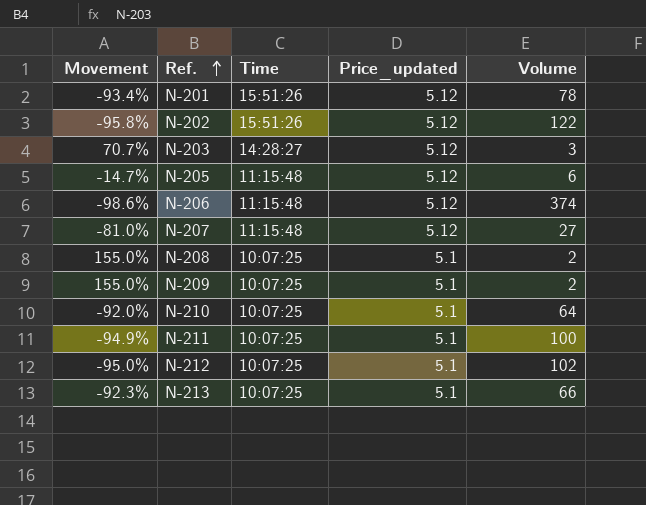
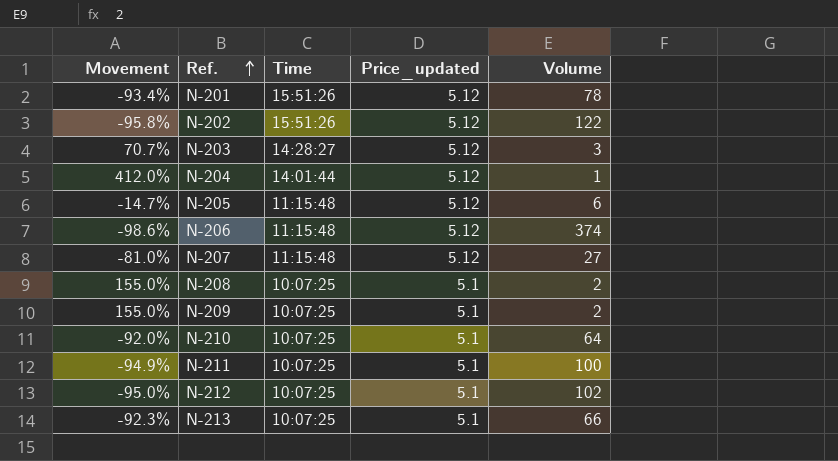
row N-204: none -> 412.0% | 14:01:44 | 5.12 | 1

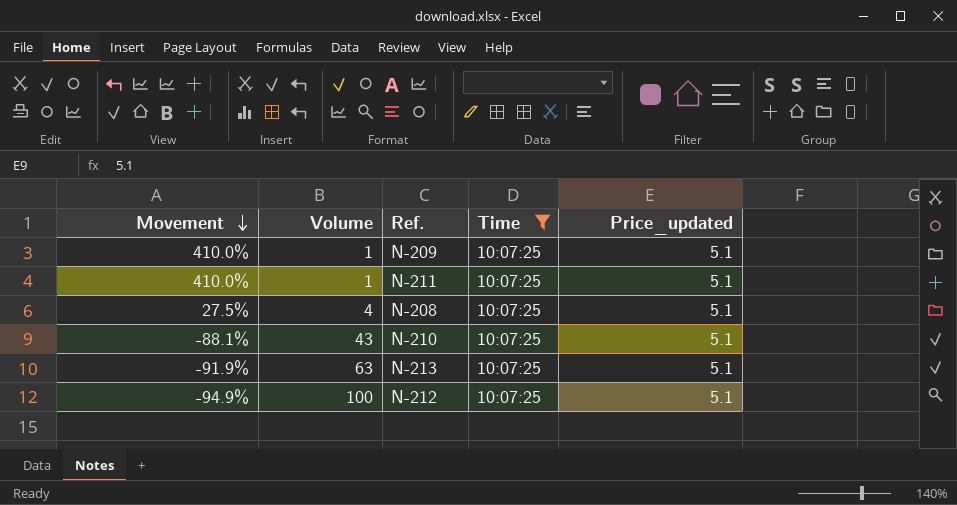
filter: none -> Time = 10:07:25
row order: Ref. ascending -> Movement descending
column Volume | position: 5 -> 2
N-209 | Movement: 155.0% -> 410.0%
N-209 | Volume: 2 -> 1
N-211 | Movement: -94.9% -> 410.0%
N-211 | Volume: 100 -> 1
N-208 | Movement: 155.0% -> 27.5%
N-208 | Volume: 2 -> 4
N-210 | Movement: -92.0% -> -88.1%
N-210 | Volume: 64 -> 43
N-213 | Movement: -92.3% -> -91.9%
N-213 | Volume: 66 -> 63
N-212 | Movement: -95.0% -> -94.9%
N-212 | Volume: 102 -> 100

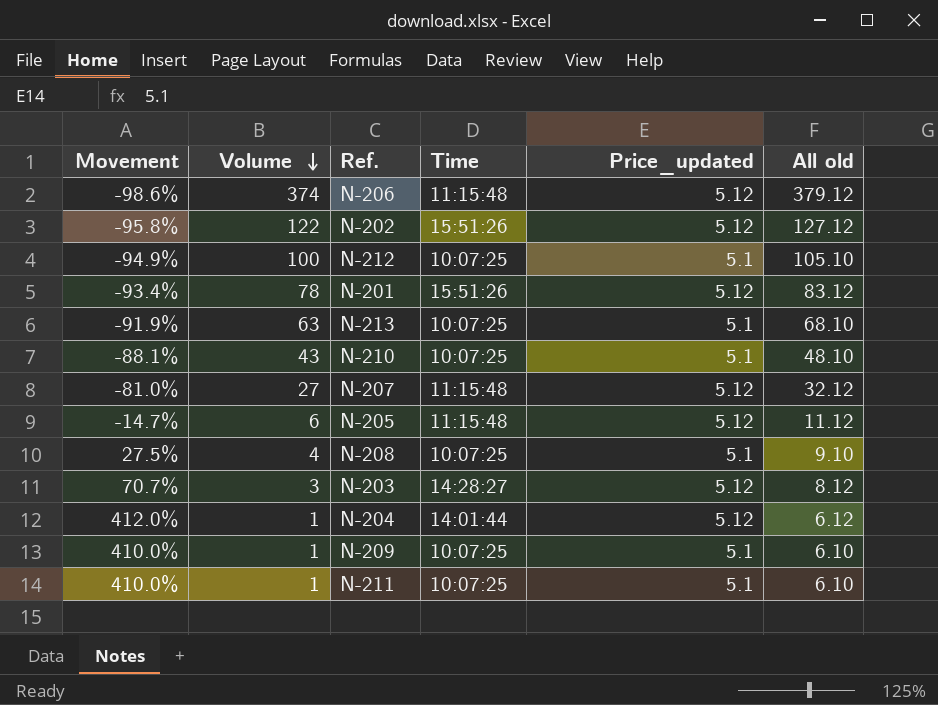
filter: Time = 10:07:25 -> none
row order: Movement descending -> Volume descending
column All old | formula: none -> [Volume] + [Price_updated]

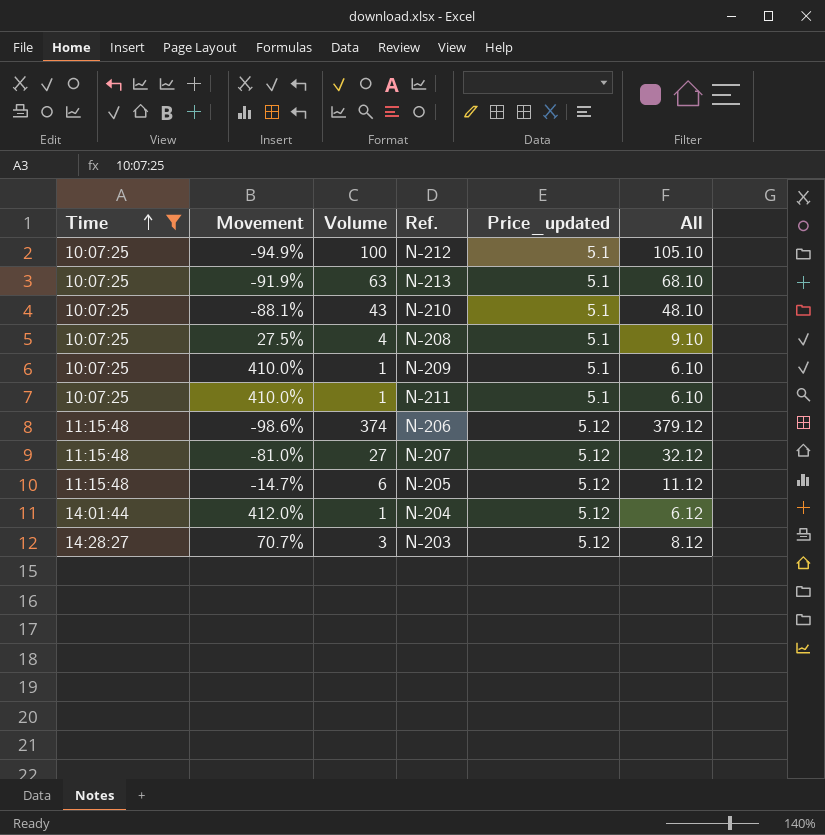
filter: none -> Time != 15:51:26
row order: Volume descending -> Time ascending
column Time | position: 4 -> 1
column name: All old -> All

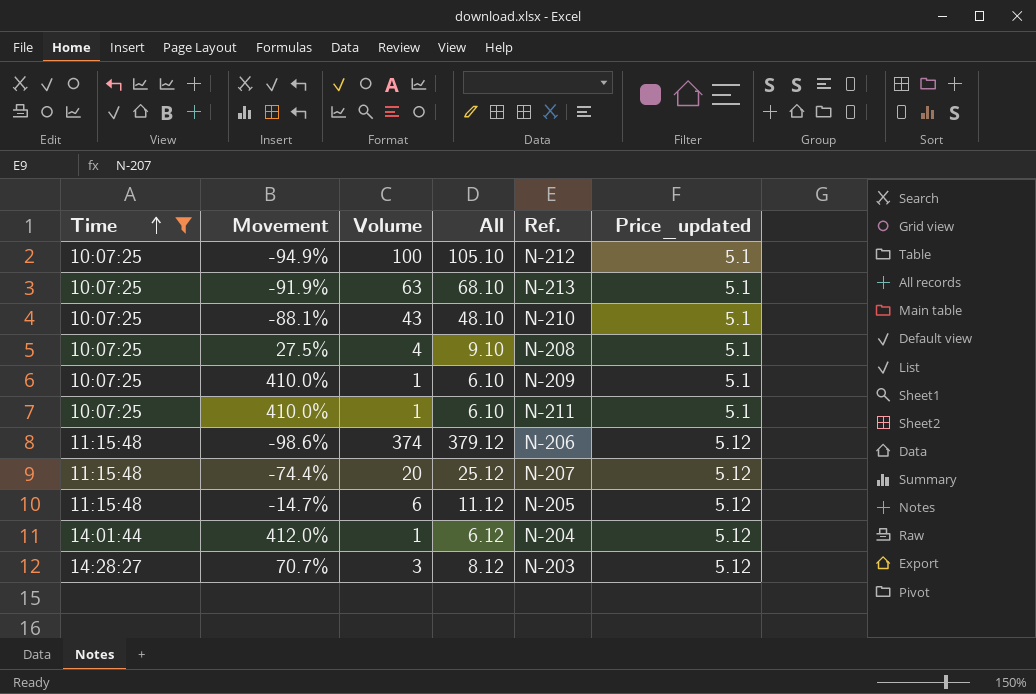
column All | position: 6 -> 4
N-207 | Movement: -81.0% -> -74.4%
N-207 | Volume: 27 -> 20
N-207 | All: 32.12 -> 25.12

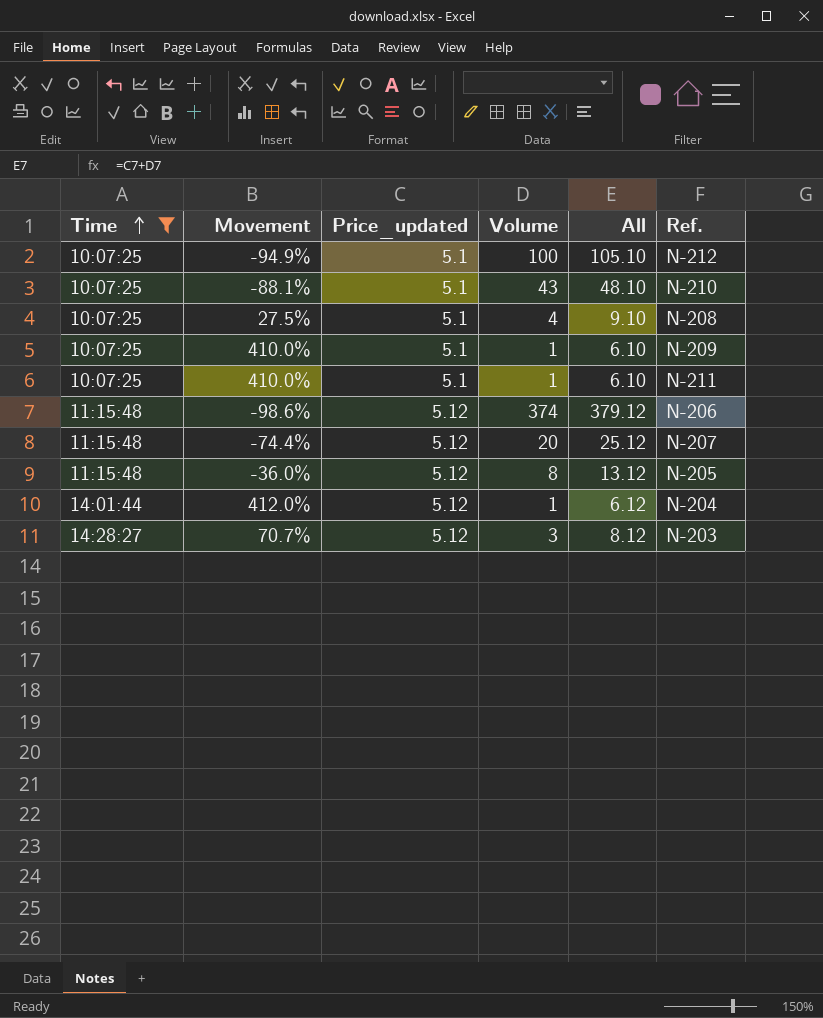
column Price_updated | position: 6 -> 3
row N-213: 10:07:25 | -91.9% | 63 | 68.10 | 5.1 -> none
N-205 | Movement: -14.7% -> -36.0%
N-205 | Volume: 6 -> 8
N-205 | All: 11.12 -> 13.12

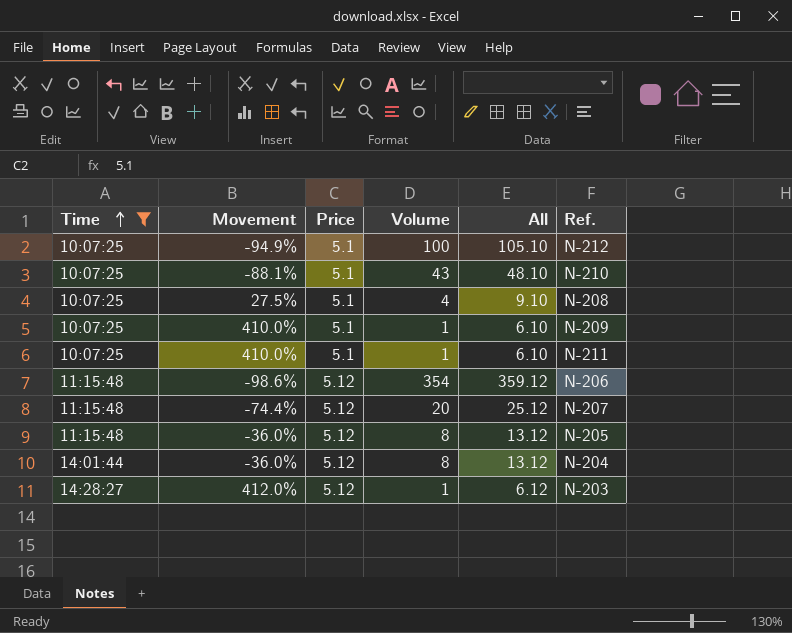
column name: Price_updated -> Price
N-206 | Volume: 374 -> 354
N-206 | All: 379.12 -> 359.12
N-204 | Movement: 412.0% -> -36.0%
N-204 | Volume: 1 -> 8
N-204 | All: 6.12 -> 13.12
N-203 | Movement: 70.7% -> 412.0%
N-203 | Volume: 3 -> 1
N-203 | All: 8.12 -> 6.12

